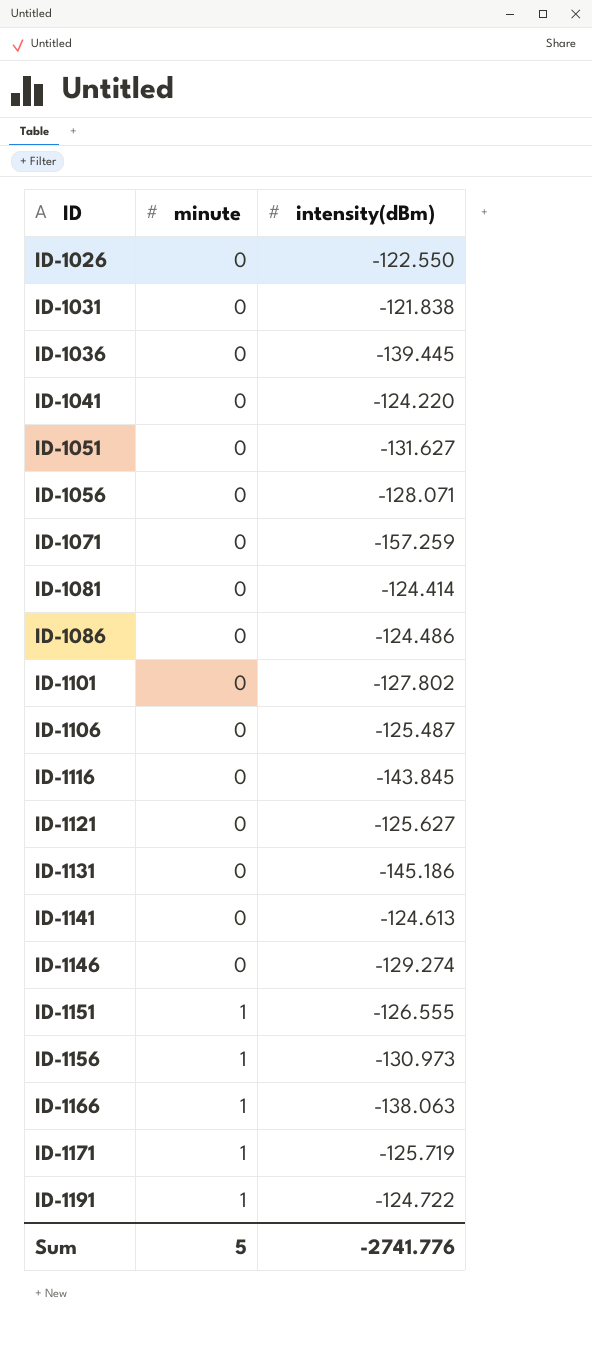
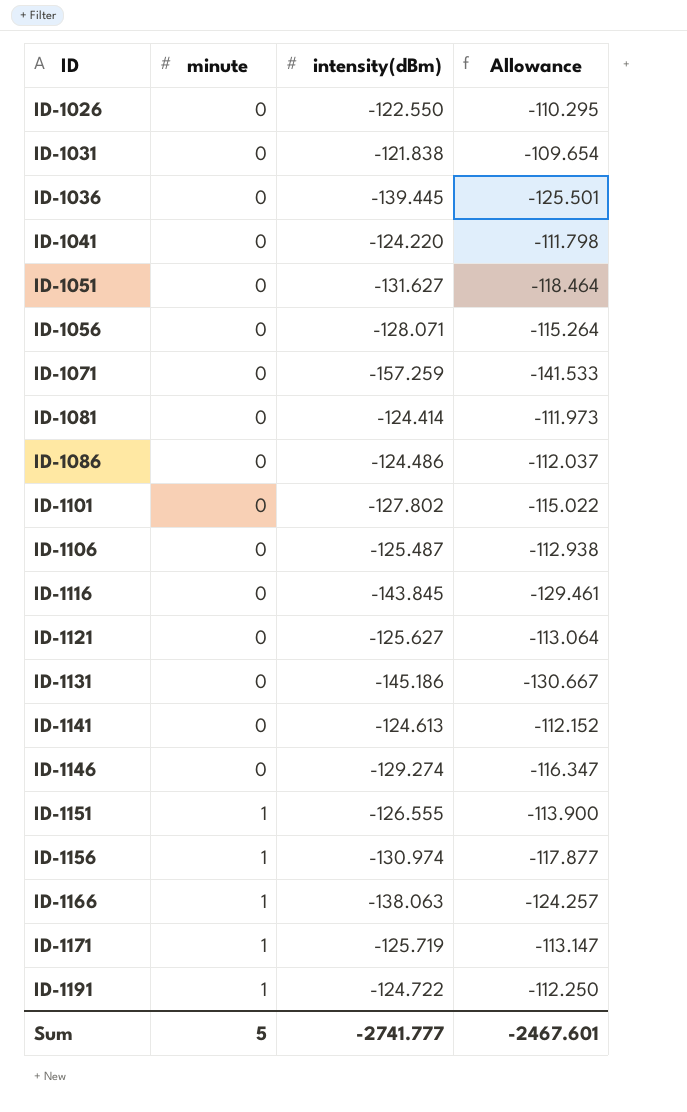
column Allowance | formula: none -> [intensity(dBm)] * 0.9
ID-1156 | intensity(dBm): -130.973 -> -130.974
Sum | intensity(dBm): -2741.776 -> -2741.777

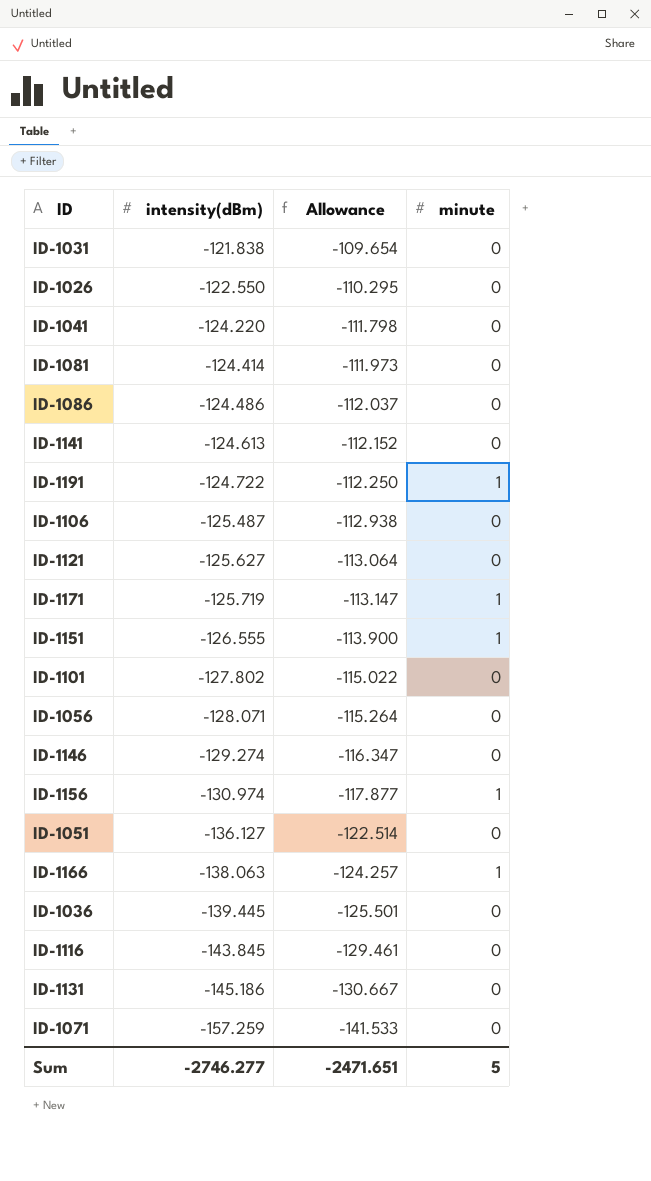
row order: ID ascending -> intensity(dBm) descending
column minute | position: 2 -> 4
ID-1051 | intensity(dBm): -131.627 -> -136.127
ID-1051 | Allowance: -118.464 -> -122.514
Sum | intensity(dBm): -2741.777 -> -2746.277
Sum | Allowance: -2467.601 -> -2471.651

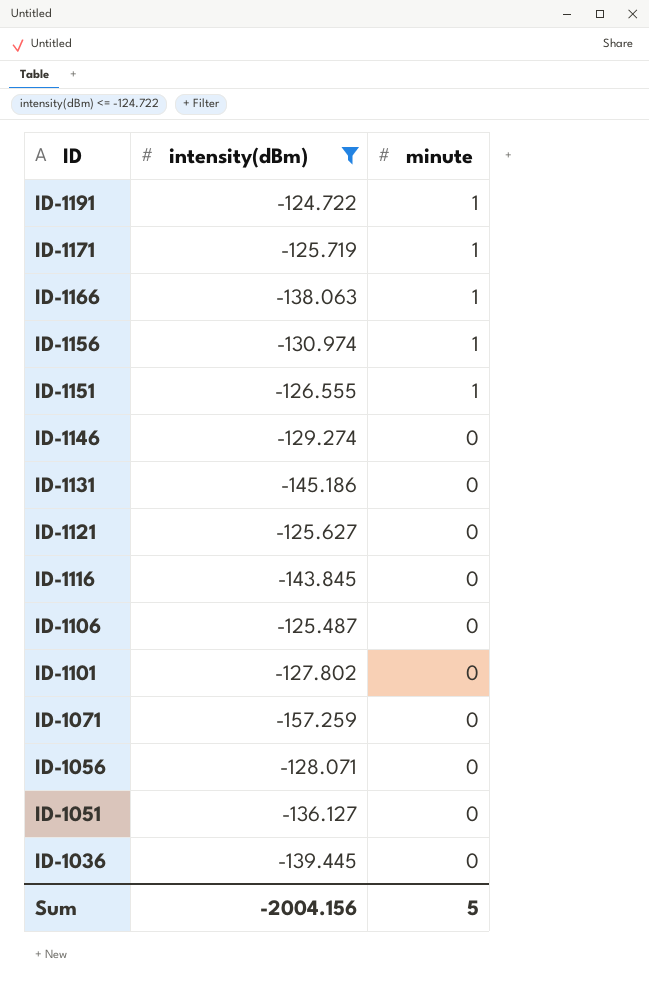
filter: none -> intensity(dBm) <= -124.722
row order: intensity(dBm) descending -> ID descending
column Allowance | formula: [intensity(dBm)] * 0.9 -> none
Sum | intensity(dBm): -2746.277 -> -2004.156

